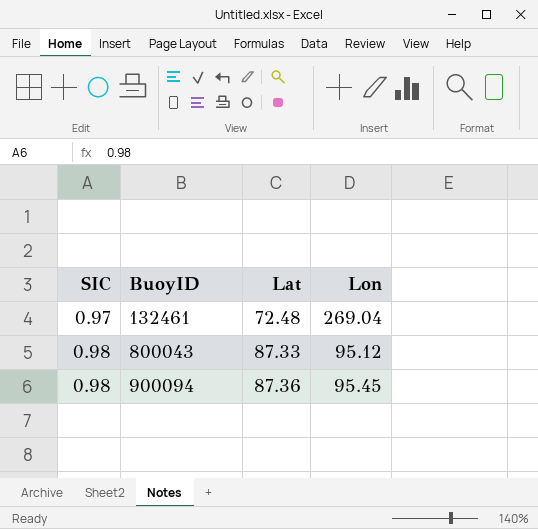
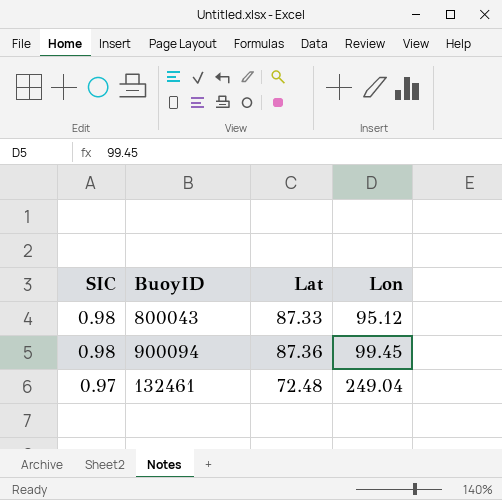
row order: SIC ascending -> SIC descending
900094 | Lon: 95.45 -> 99.45
132461 | Lon: 269.04 -> 249.04

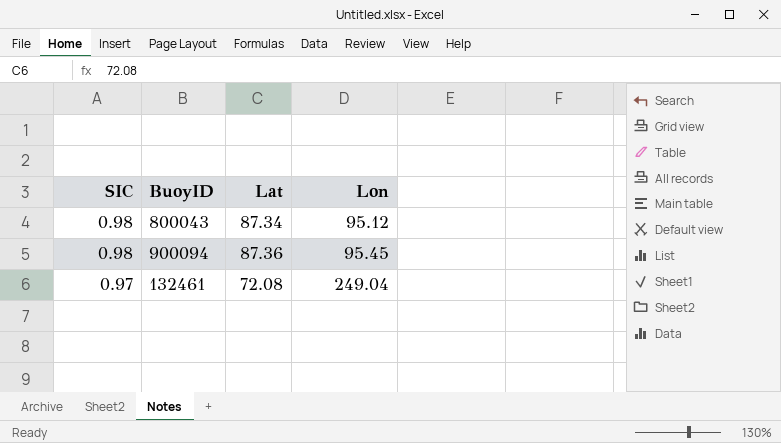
800043 | Lat: 87.33 -> 87.34
900094 | Lon: 99.45 -> 95.45
132461 | Lat: 72.48 -> 72.08

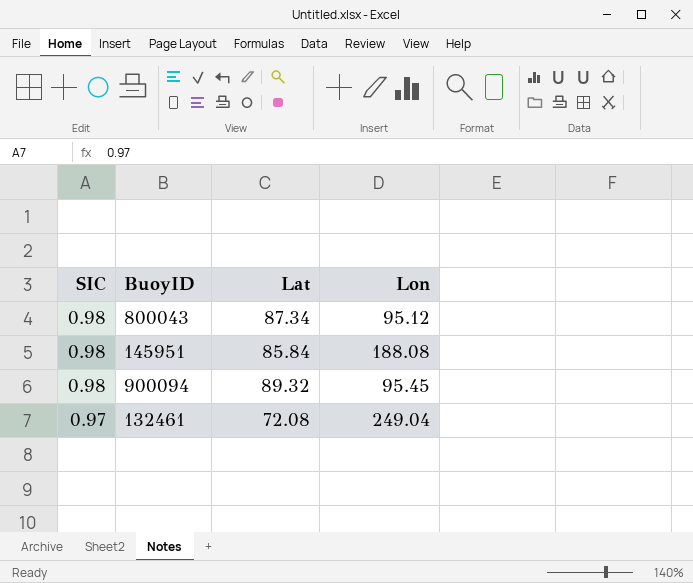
row 145951: none -> 0.98 | 85.84 | 188.08
900094 | Lat: 87.36 -> 89.32

